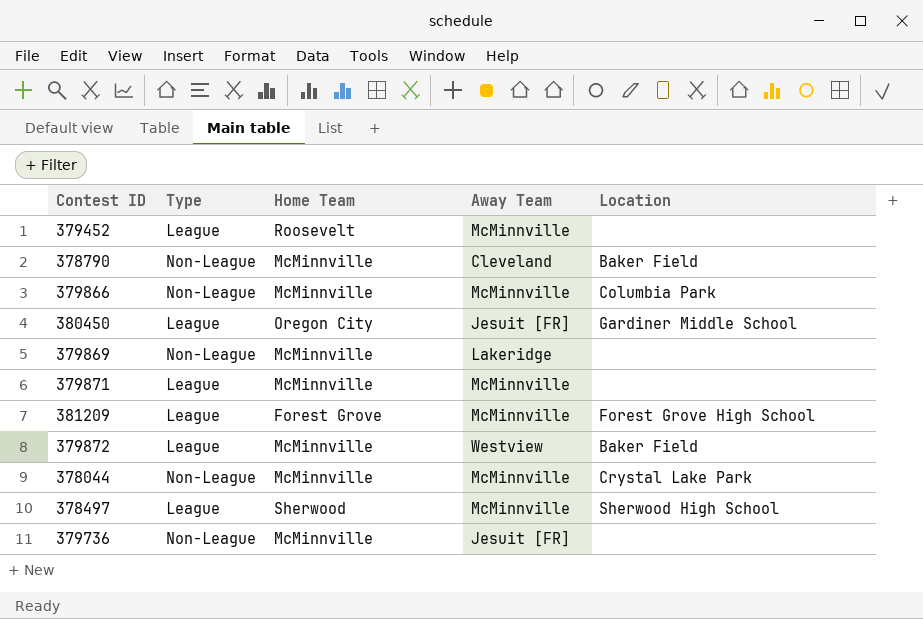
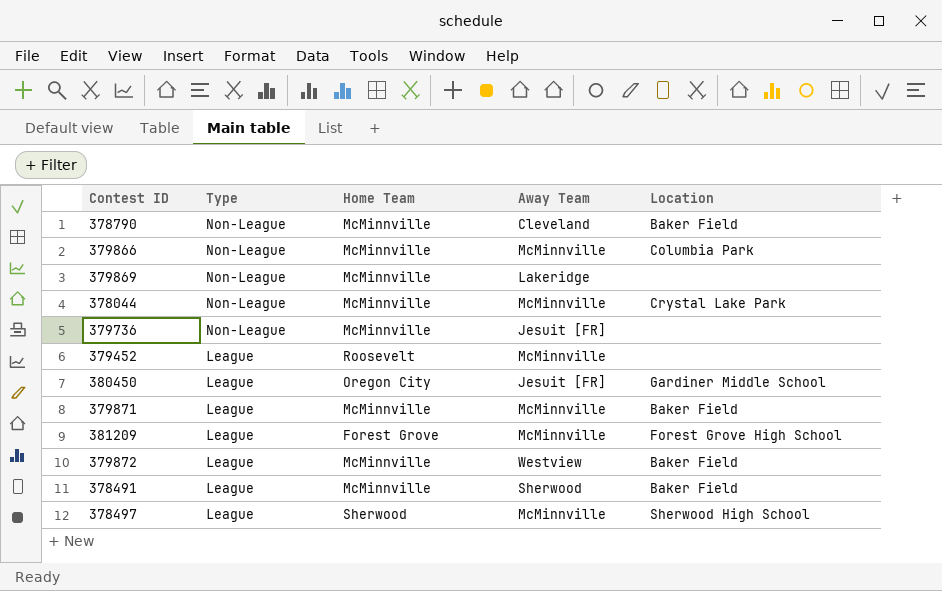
row order: none -> Type descending
379871 | Location: none -> Baker Field
row 378491: none -> League | McMinnville | Sherwood | Baker Field

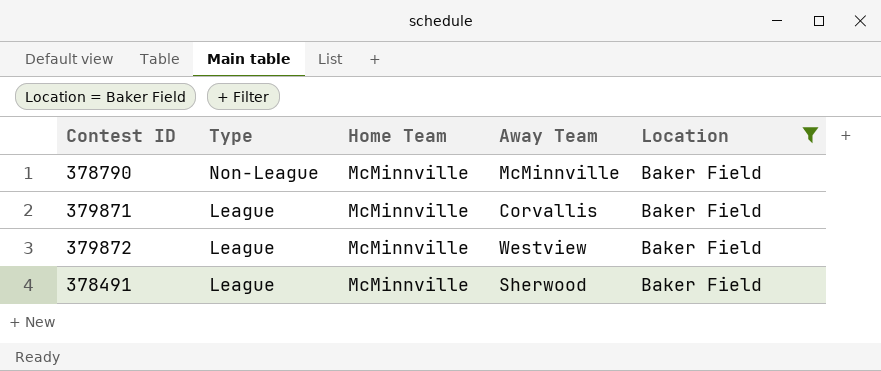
filter: none -> Location = Baker Field
378790 | Away Team: Cleveland -> McMinnville
379871 | Away Team: McMinnville -> Corvallis

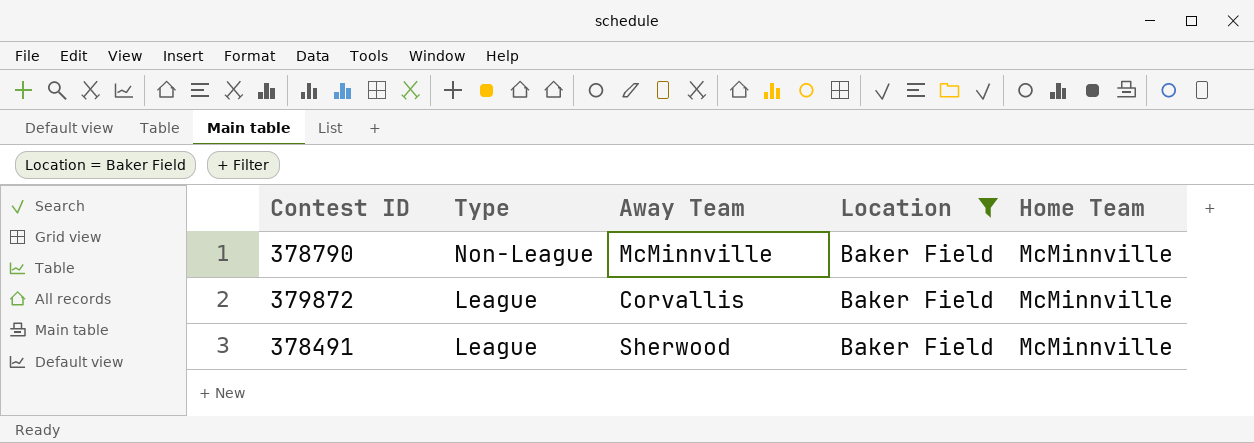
column Home Team | position: 3 -> 5
row 379871: League | McMinnville | Corvallis | Baker Field -> none
379872 | Away Team: Westview -> Corvallis

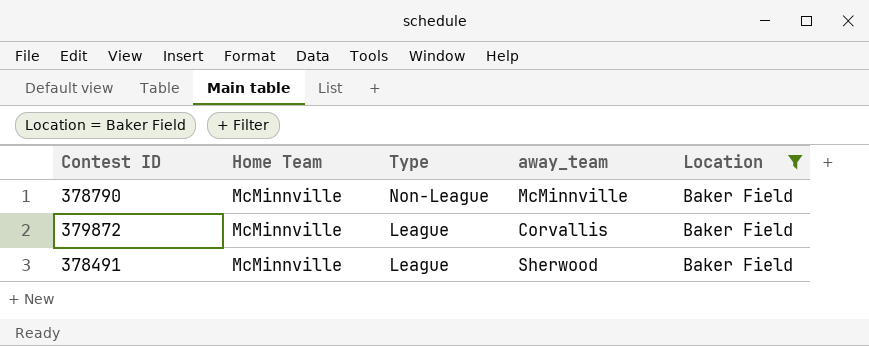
column Home Team | position: 5 -> 2
column name: Away Team -> away_team

